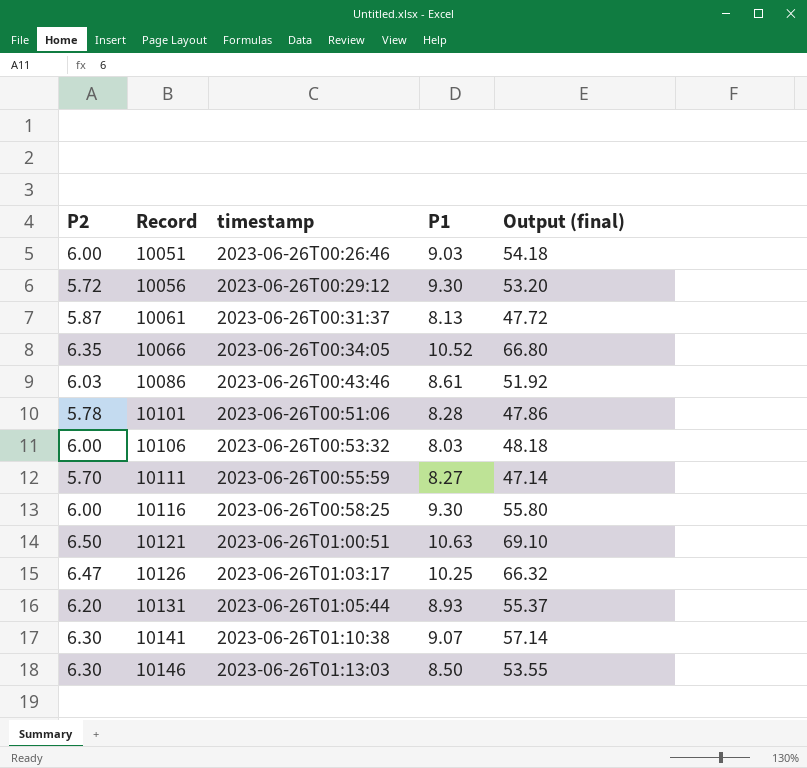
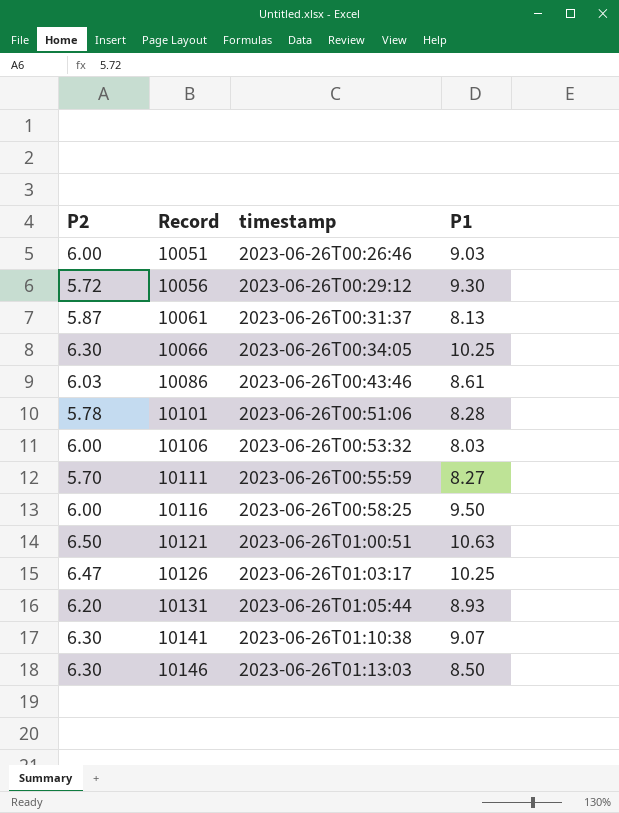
column Output (final) | formula: [P2] * [P1] -> none
10066 | P2: 6.35 -> 6.30
10066 | P1: 10.52 -> 10.25
10116 | P1: 9.30 -> 9.50

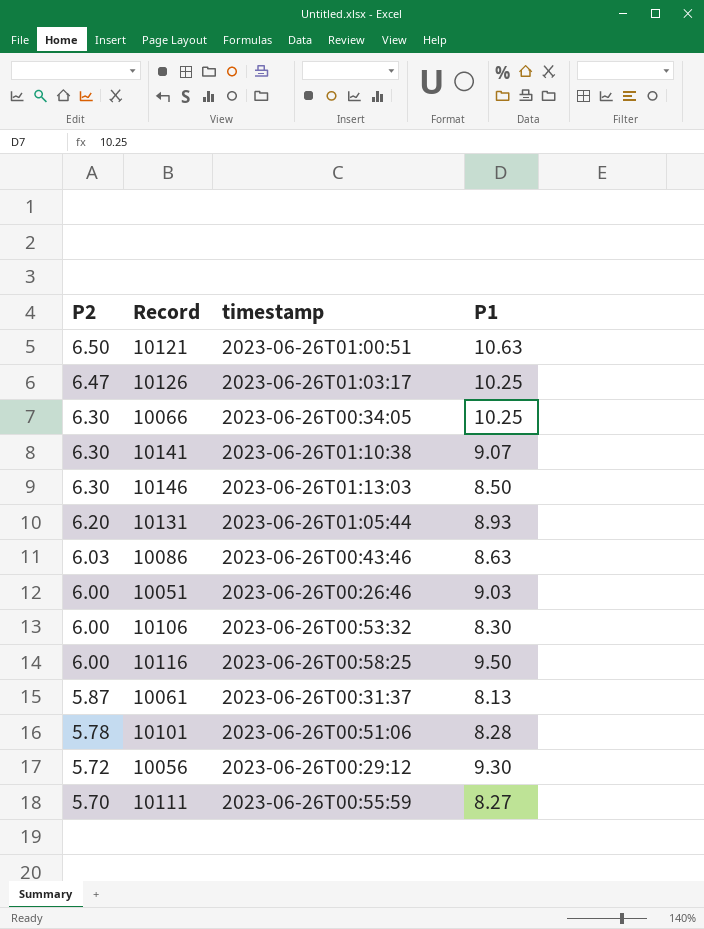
row order: Record ascending -> P2 descending
10086 | P1: 8.61 -> 8.63
10106 | P1: 8.03 -> 8.30

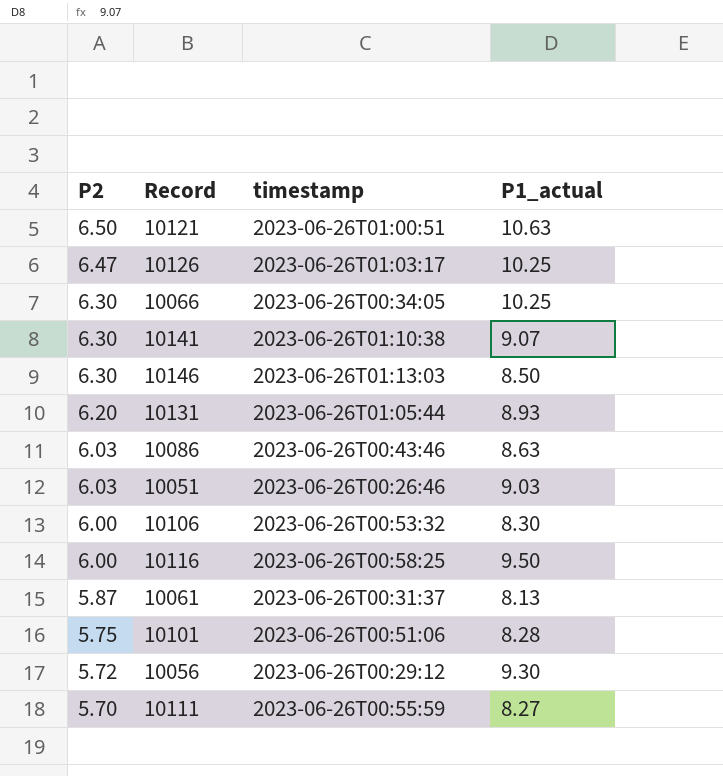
column name: P1 -> P1_actual
10051 | P2: 6.00 -> 6.03
10101 | P2: 5.78 -> 5.75

